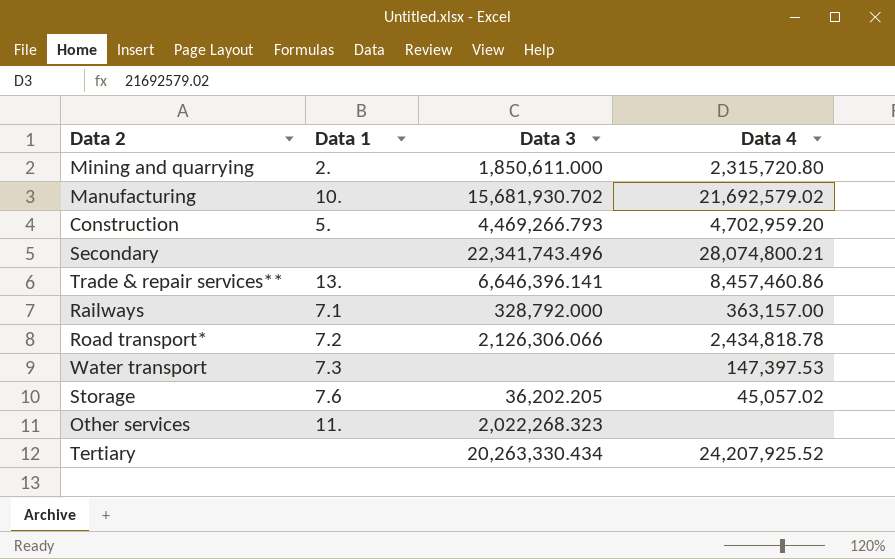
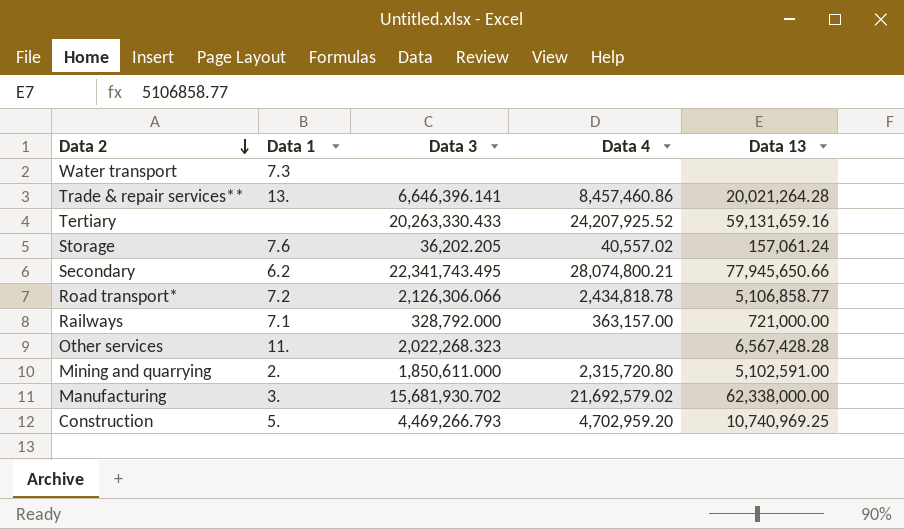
row order: none -> Data 2 descending
column Data 13 | position: none -> 5
Water transport | Data 4: 147,397.53 -> none
Tertiary | Data 3: 20,263,330.434 -> 20,263,330.433
Storage | Data 4: 45,057.02 -> 40,557.02
Secondary | Data 1: none -> 6.2
Secondary | Data 3: 22,341,743.496 -> 22,341,743.495
Manufacturing | Data 1: 10. -> 3.

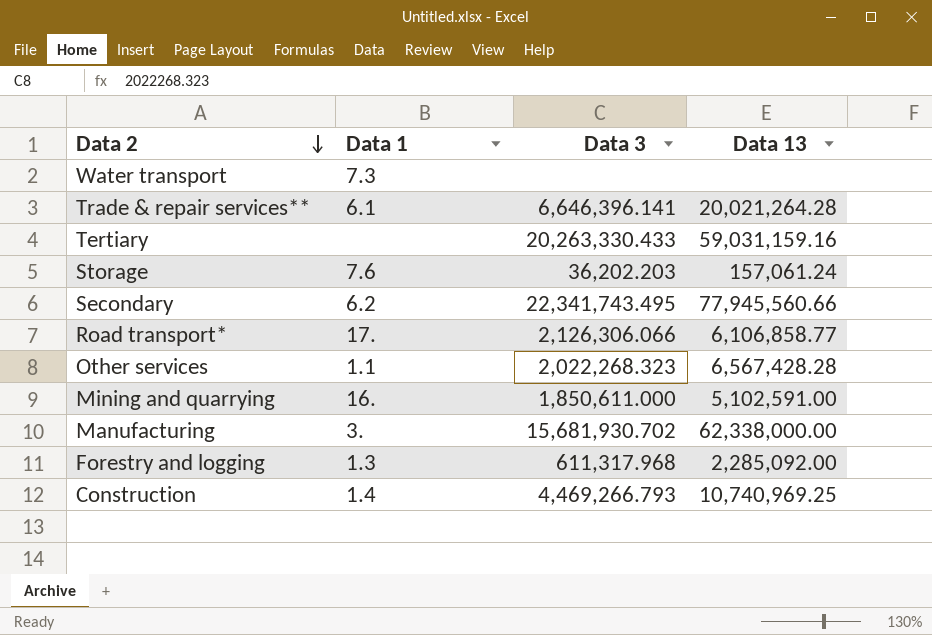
column Data 4 | position: 4 -> none
row Railways: 7.1 | 328,792.000 | 363,157.00 | 721,000.00 -> none
Trade & repair services** | Data 1: 13. -> 6.1
Tertiary | Data 13: 59,131,659.16 -> 59,031,159.16
Storage | Data 3: 36,202.205 -> 36,202.203
Secondary | Data 13: 77,945,650.66 -> 77,945,560.66
Road transport* | Data 1: 7.2 -> 17.
Road transport* | Data 13: 5,106,858.77 -> 6,106,858.77
Other services | Data 1: 11. -> 1.1
Mining and quarrying | Data 1: 2. -> 16.
row Forestry and logging: none -> 1.3 | 611,317.968 | 2,285,092.00
Construction | Data 1: 5. -> 1.4

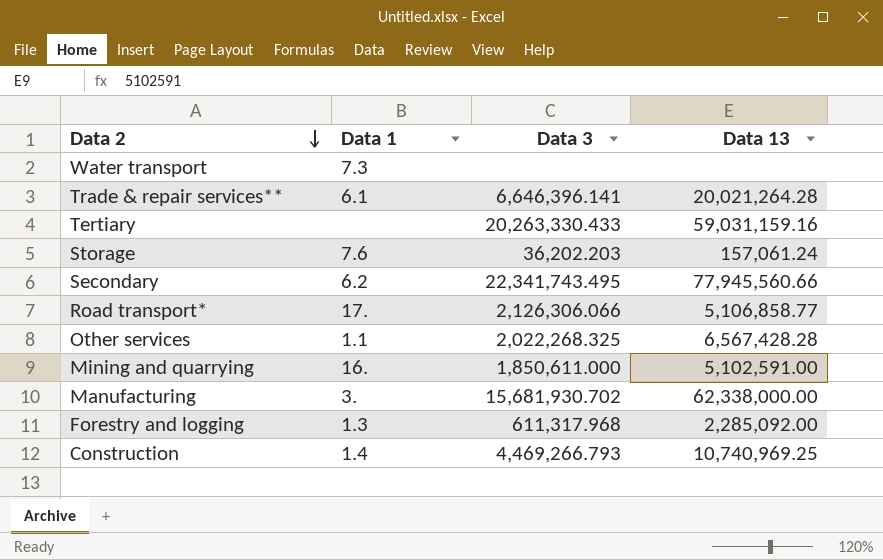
Road transport* | Data 13: 6,106,858.77 -> 5,106,858.77
Other services | Data 3: 2,022,268.323 -> 2,022,268.325

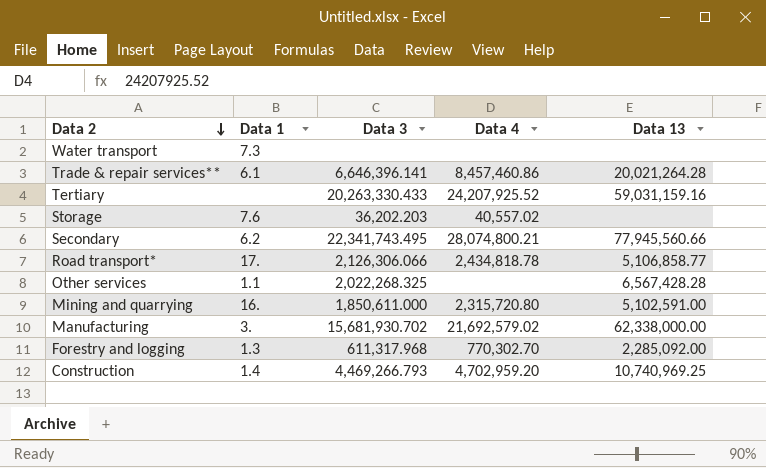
column Data 4 | position: none -> 4
Storage | Data 13: 157,061.24 -> none

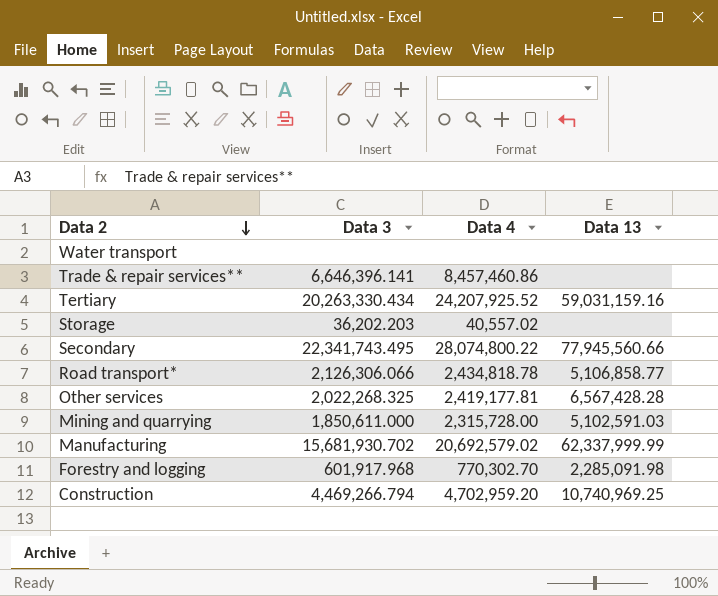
column Data 1 | position: 2 -> none
Trade & repair services** | Data 13: 20,021,264.28 -> none
Tertiary | Data 3: 20,263,330.433 -> 20,263,330.434
Secondary | Data 4: 28,074,800.21 -> 28,074,800.22
Other services | Data 4: none -> 2,419,177.81
Mining and quarrying | Data 4: 2,315,720.80 -> 2,315,728.00
Mining and quarrying | Data 13: 5,102,591.00 -> 5,102,591.03
Manufacturing | Data 4: 21,692,579.02 -> 20,692,579.02
Manufacturing | Data 13: 62,338,000.00 -> 62,337,999.99
Forestry and logging | Data 3: 611,317.968 -> 601,917.968
Forestry and logging | Data 13: 2,285,092.00 -> 2,285,091.98
Construction | Data 3: 4,469,266.793 -> 4,469,266.794

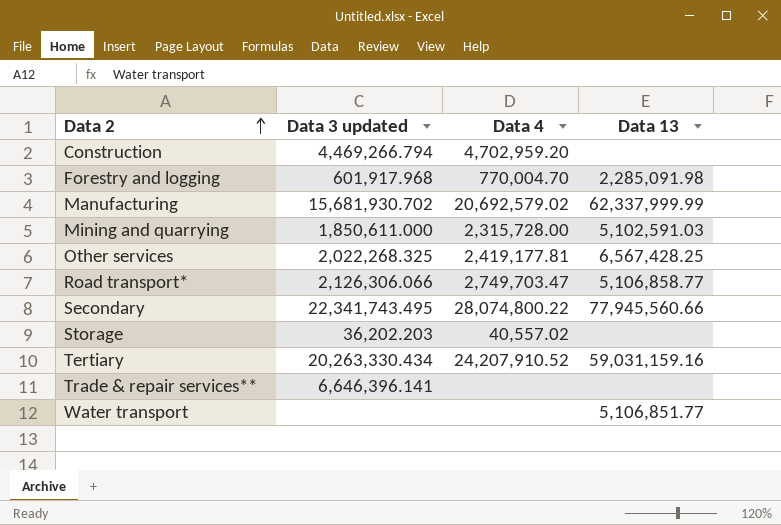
row order: Data 2 descending -> Data 2 ascending
column name: Data 3 -> Data 3 updated
Construction | Data 13: 10,740,969.25 -> none
Forestry and logging | Data 4: 770,302.70 -> 770,004.70
Other services | Data 13: 6,567,428.28 -> 6,567,428.25
Road transport* | Data 4: 2,434,818.78 -> 2,749,703.47
Tertiary | Data 4: 24,207,925.52 -> 24,207,910.52
Trade & repair services** | Data 4: 8,457,460.86 -> none
Water transport | Data 13: none -> 5,106,851.77

